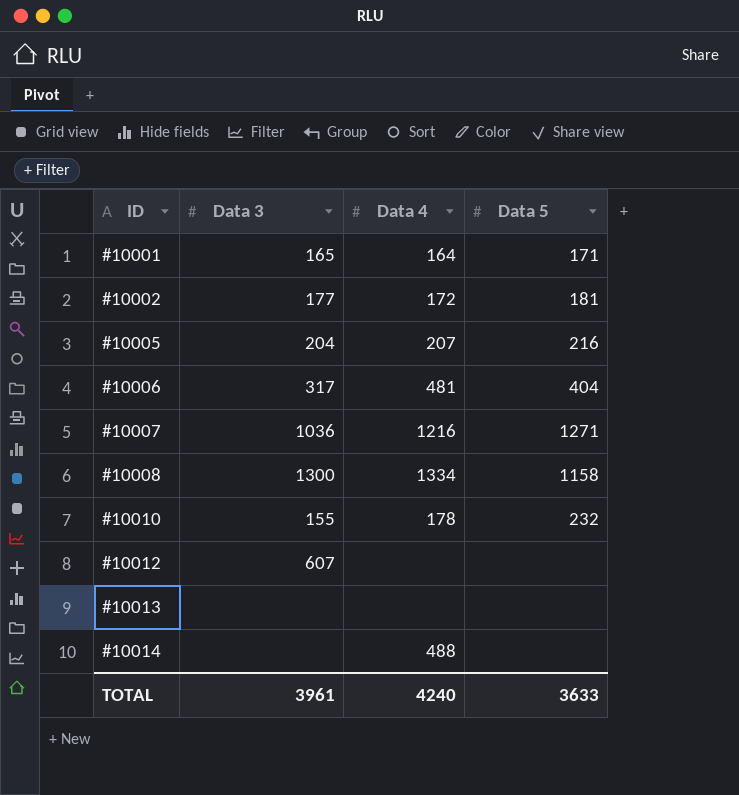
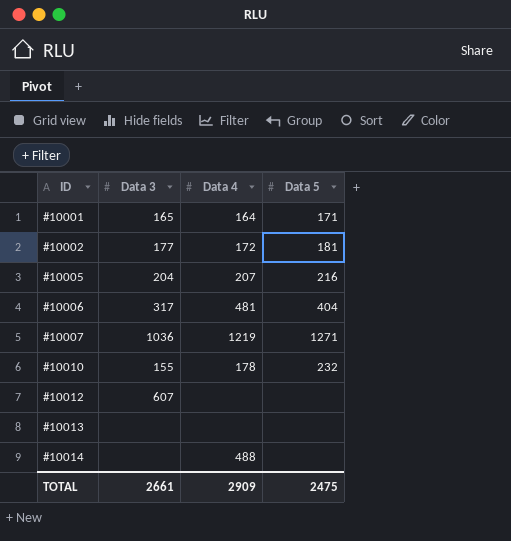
row #10008: 1300 | 1334 | 1158 -> none
#10007 | Data 4: 1216 -> 1219
TOTAL | Data 3: 3961 -> 2661
TOTAL | Data 4: 4240 -> 2909
TOTAL | Data 5: 3633 -> 2475

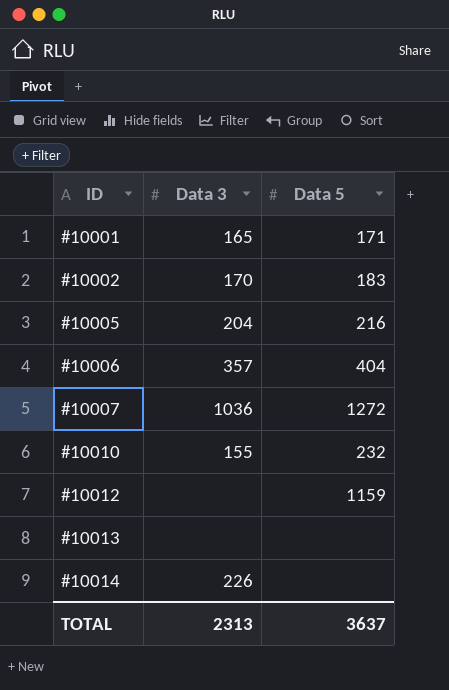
column Data 4 | position: 3 -> none
#10002 | Data 3: 177 -> 170
#10002 | Data 5: 181 -> 183
#10006 | Data 3: 317 -> 357
#10007 | Data 5: 1271 -> 1272
#10012 | Data 3: 607 -> none
#10012 | Data 5: none -> 1159
#10014 | Data 3: none -> 226
TOTAL | Data 3: 2661 -> 2313
TOTAL | Data 5: 2475 -> 3637

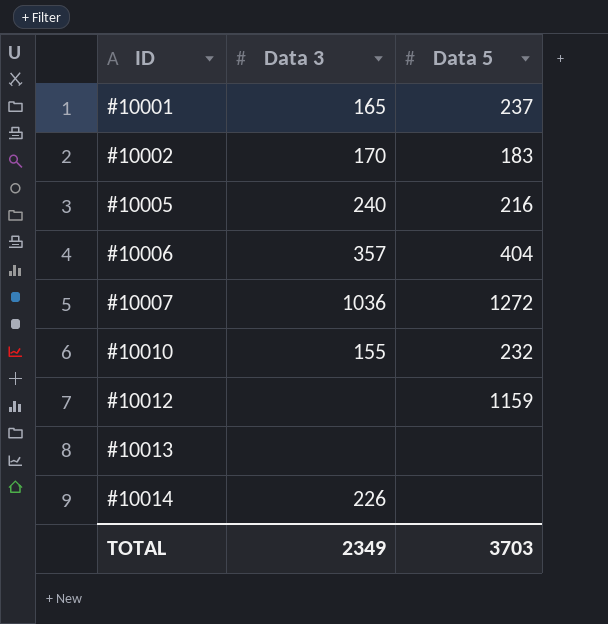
#10001 | Data 5: 171 -> 237
#10005 | Data 3: 204 -> 240
TOTAL | Data 3: 2313 -> 2349
TOTAL | Data 5: 3637 -> 3703

